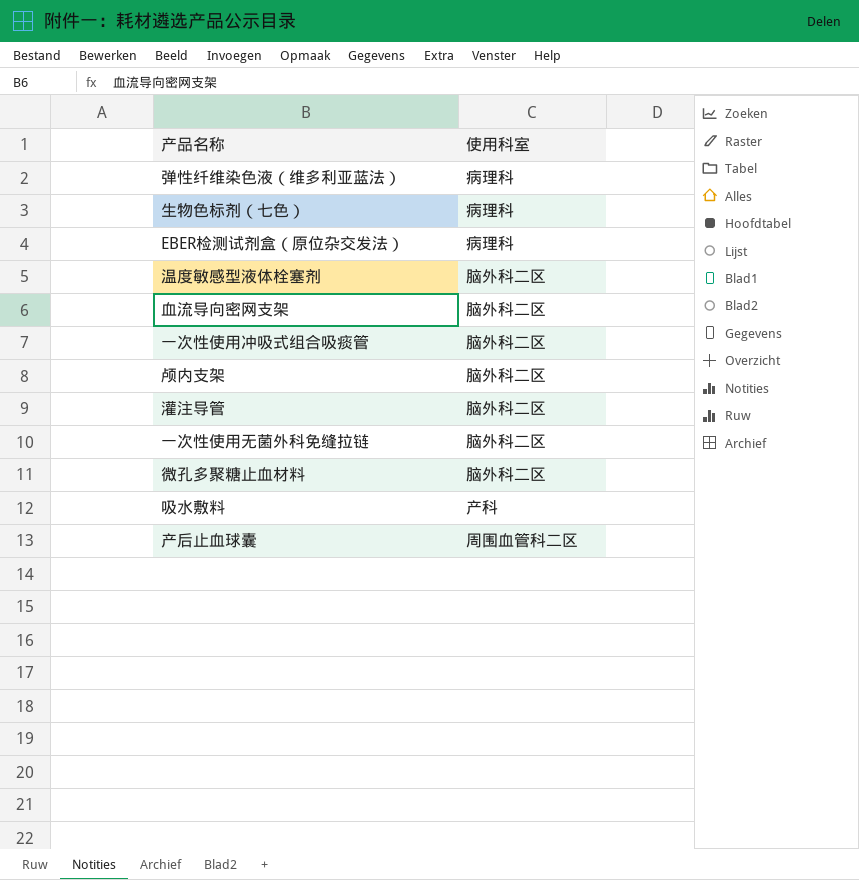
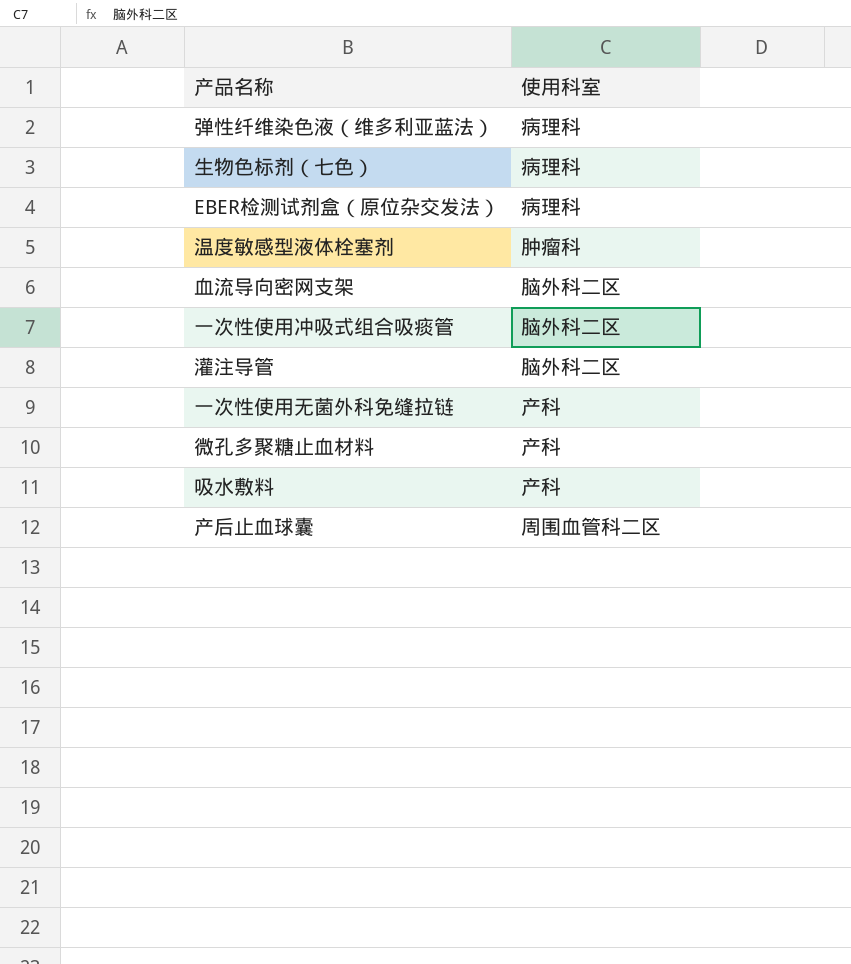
row 颅内支架: 脑外科二区 -> none
温度敏感型液体栓塞剂 | 使用科室: 脑外科二区 -> 肿瘤科
一次性使用无菌外科免缝拉链 | 使用科室: 脑外科二区 -> 产科
微孔多聚糖止血材料 | 使用科室: 脑外科二区 -> 产科

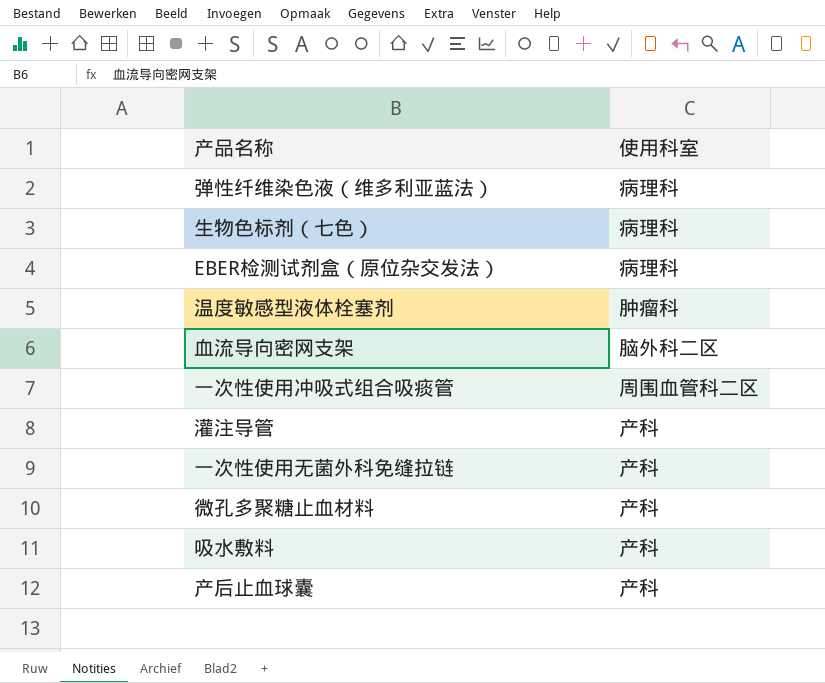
一次性使用冲吸式组合吸痰管 | 使用科室: 脑外科二区 -> 周围血管科二区
灌注导管 | 使用科室: 脑外科二区 -> 产科
产后止血球囊 | 使用科室: 周围血管科二区 -> 产科

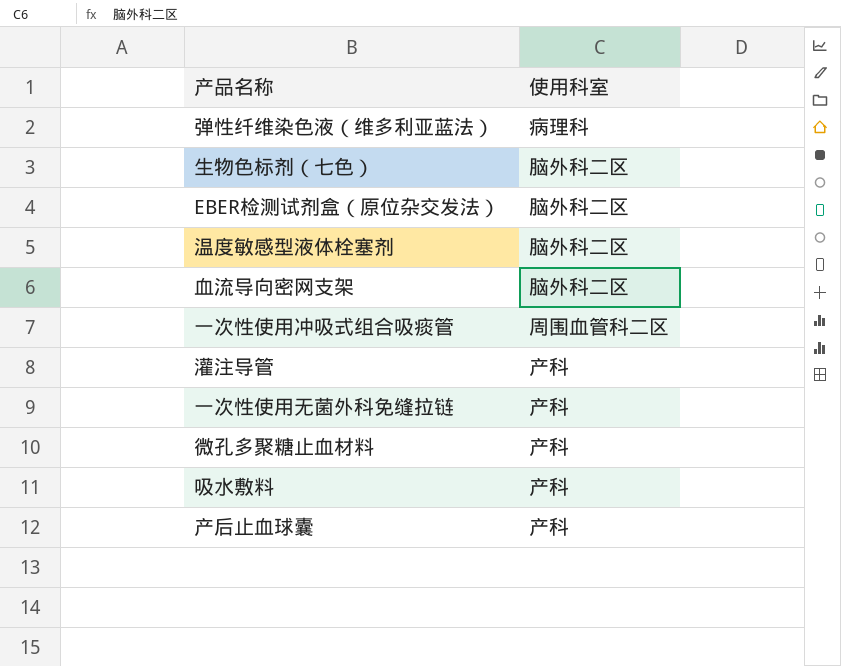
生物色标剂（七色） | 使用科室: 病理科 -> 脑外科二区
EBER检测试剂盒（原位杂交发法） | 使用科室: 病理科 -> 脑外科二区
温度敏感型液体栓塞剂 | 使用科室: 肿瘤科 -> 脑外科二区

